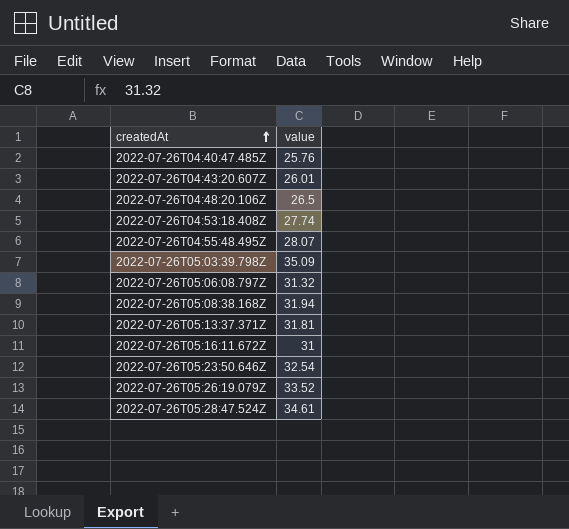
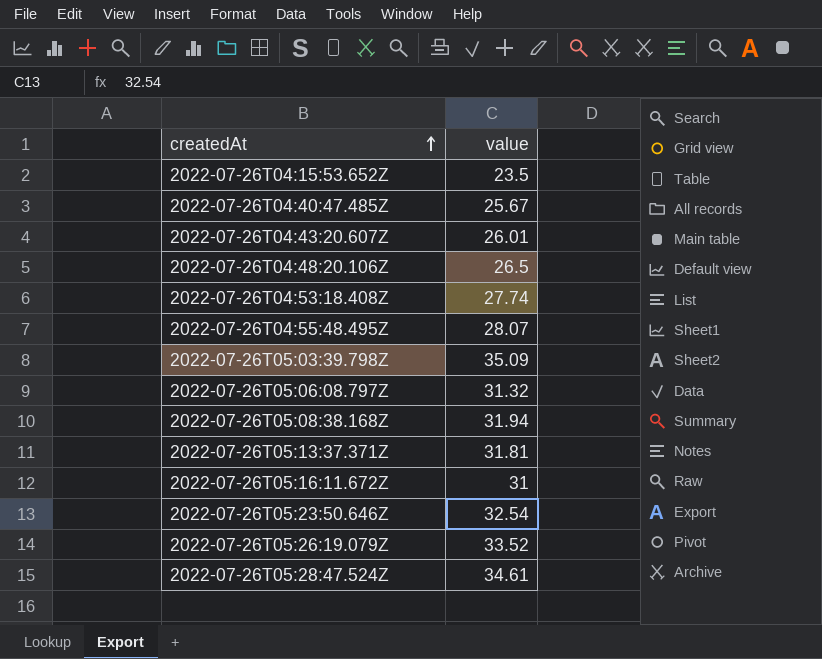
row 2022-07-26T04:15:53.652Z: none -> 23.5
2022-07-26T04:40:47.485Z | value: 25.76 -> 25.67

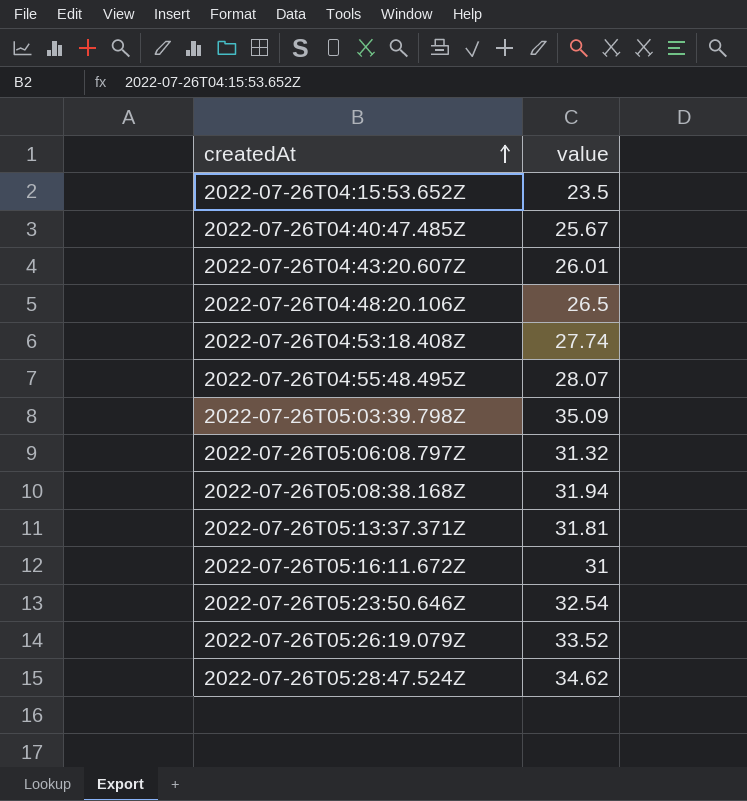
2022-07-26T05:28:47.524Z | value: 34.61 -> 34.62

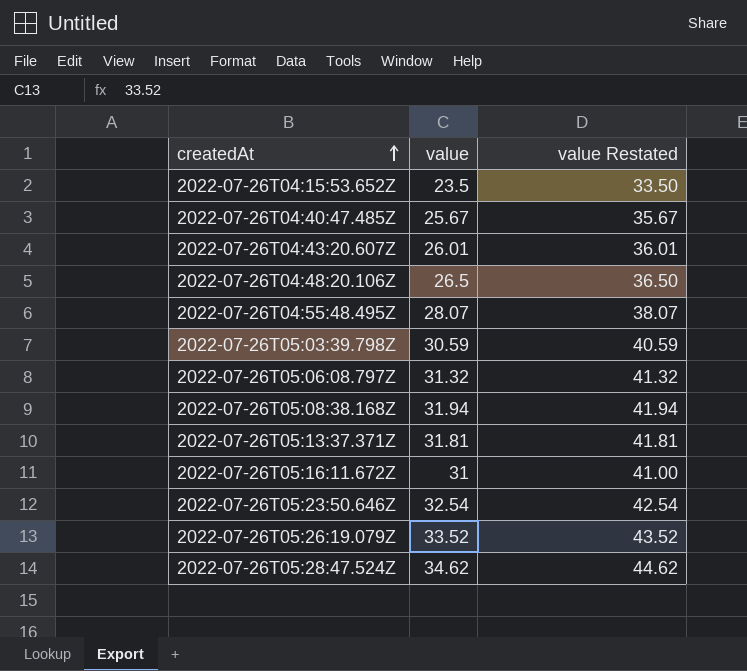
column value Restated | formula: none -> [value] + 10
row 2022-07-26T04:53:18.408Z: 27.74 -> none
2022-07-26T05:03:39.798Z | value: 35.09 -> 30.59

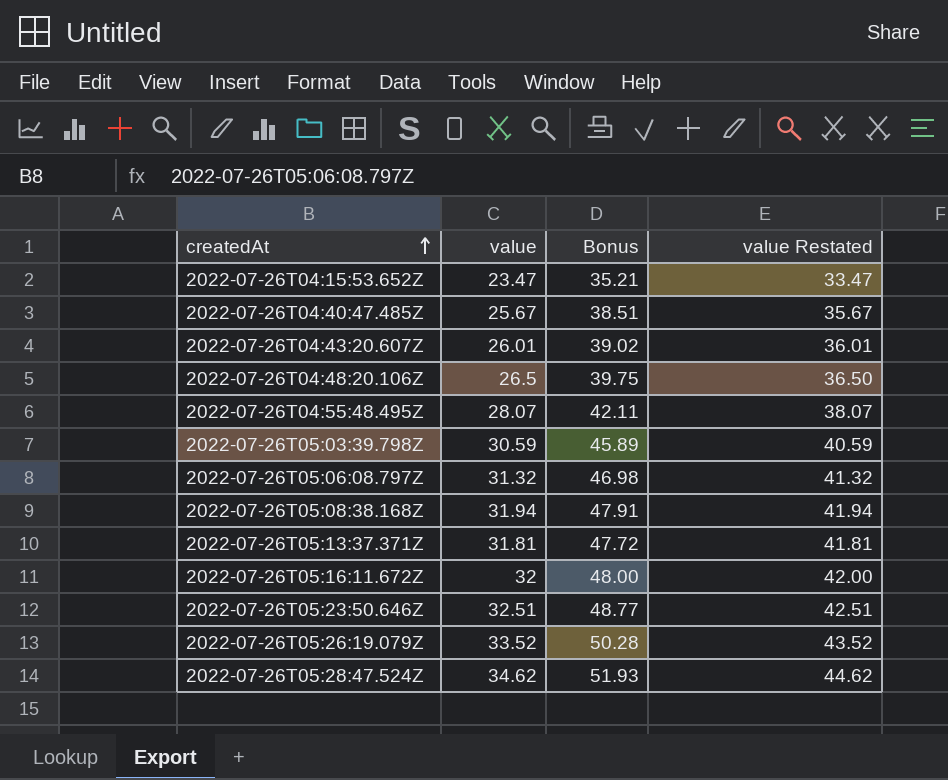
column Bonus | formula: none -> [value] * 1.5
2022-07-26T04:15:53.652Z | value: 23.5 -> 23.47
2022-07-26T04:15:53.652Z | value Restated: 33.50 -> 33.47
2022-07-26T05:16:11.672Z | value: 31 -> 32
2022-07-26T05:16:11.672Z | value Restated: 41.00 -> 42.00
2022-07-26T05:23:50.646Z | value: 32.54 -> 32.51
2022-07-26T05:23:50.646Z | value Restated: 42.54 -> 42.51

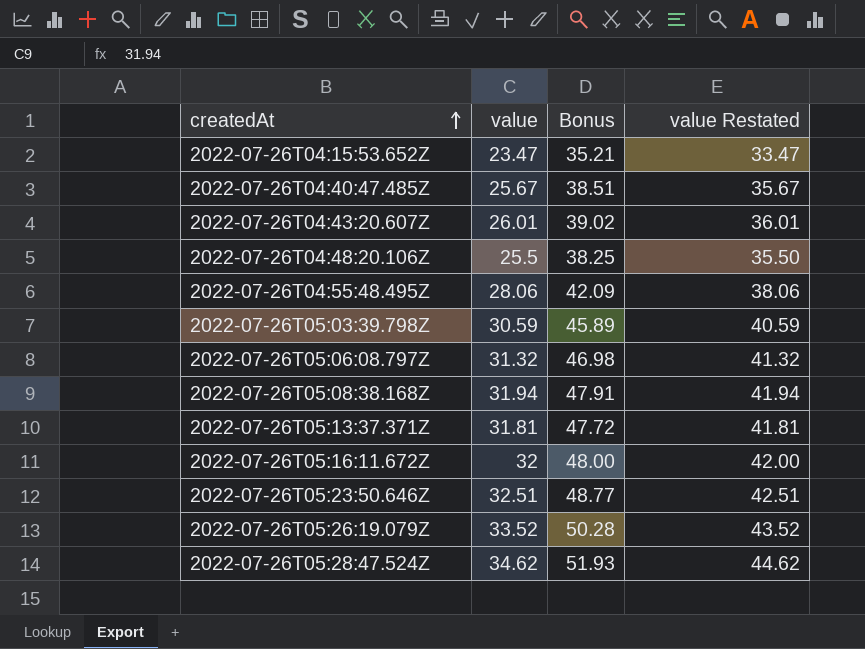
2022-07-26T04:48:20.106Z | value: 26.5 -> 25.5
2022-07-26T04:48:20.106Z | Bonus: 39.75 -> 38.25
2022-07-26T04:48:20.106Z | value Restated: 36.50 -> 35.50
2022-07-26T04:55:48.495Z | value: 28.07 -> 28.06
2022-07-26T04:55:48.495Z | Bonus: 42.11 -> 42.09
2022-07-26T04:55:48.495Z | value Restated: 38.07 -> 38.06

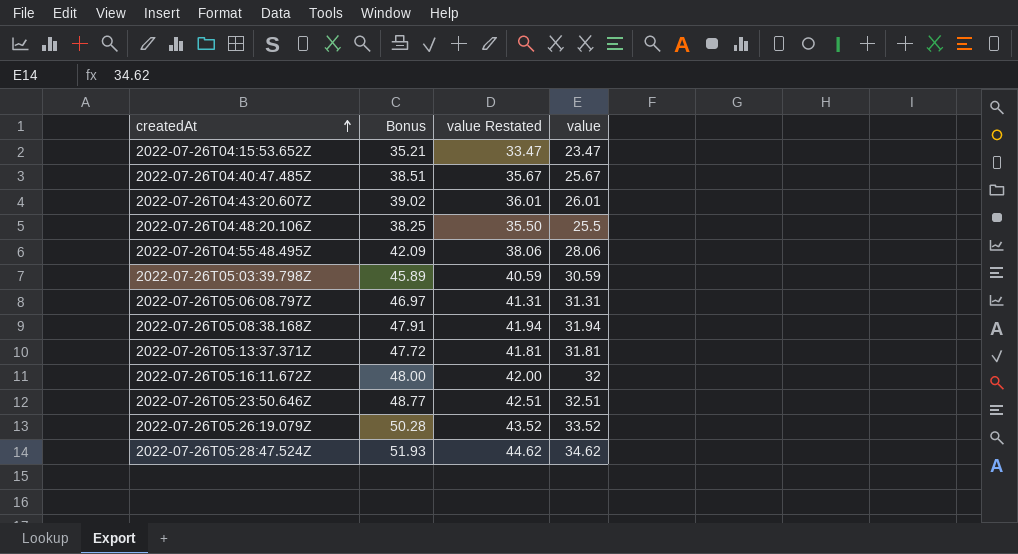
column value | position: 2 -> 4
2022-07-26T05:06:08.797Z | Bonus: 46.98 -> 46.97
2022-07-26T05:06:08.797Z | value Restated: 41.32 -> 41.31
2022-07-26T05:06:08.797Z | value: 31.32 -> 31.31

